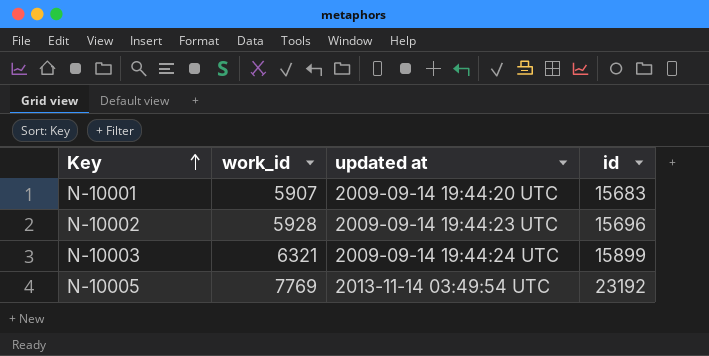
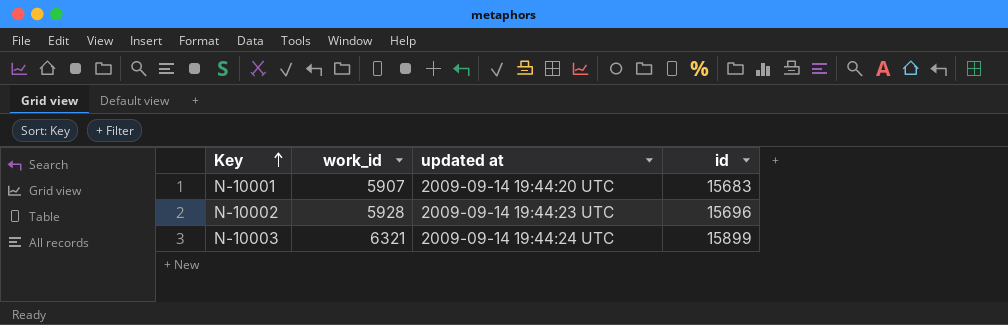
row N-10005: 7769 | 2013-11-14 03:49:54 UTC | 23192 -> none

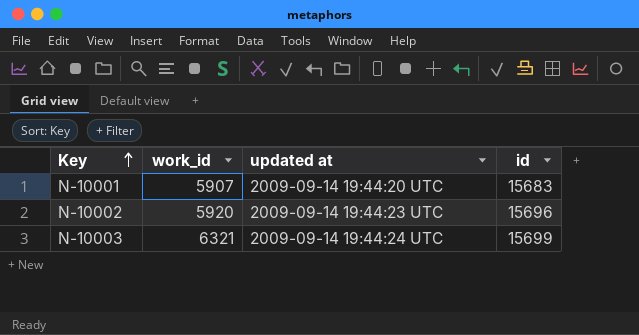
N-10002 | work_id: 5928 -> 5920
N-10003 | id: 15899 -> 15699

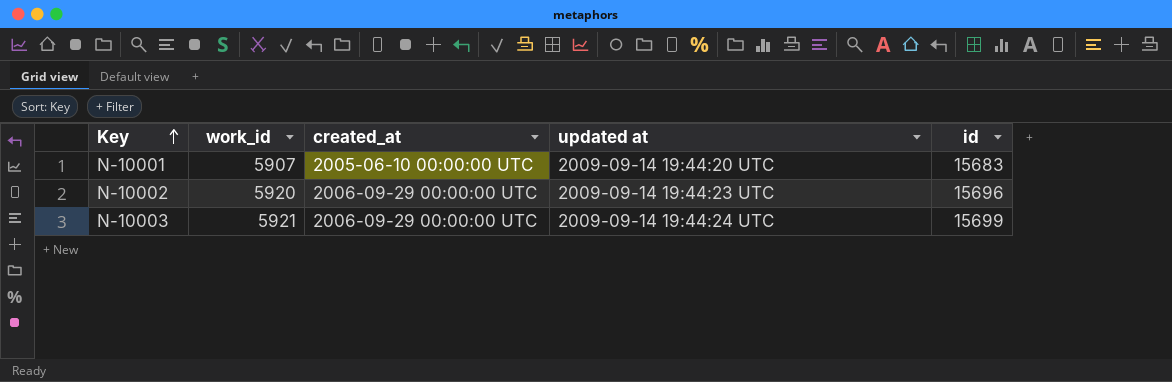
column created_at | position: none -> 3
N-10003 | work_id: 6321 -> 5921

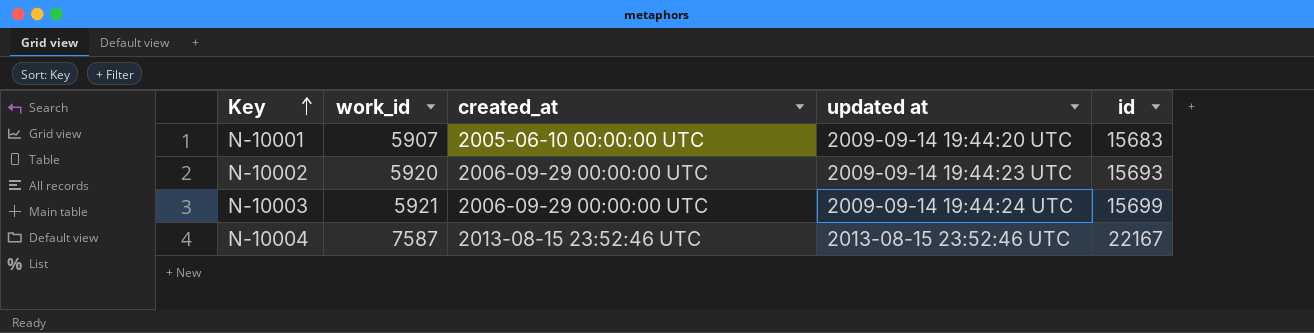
N-10002 | id: 15696 -> 15693
row N-10004: none -> 7587 | 2013-08-15 23:52:46 UTC | 2013-08-15 23:52:46 UTC | 22167

